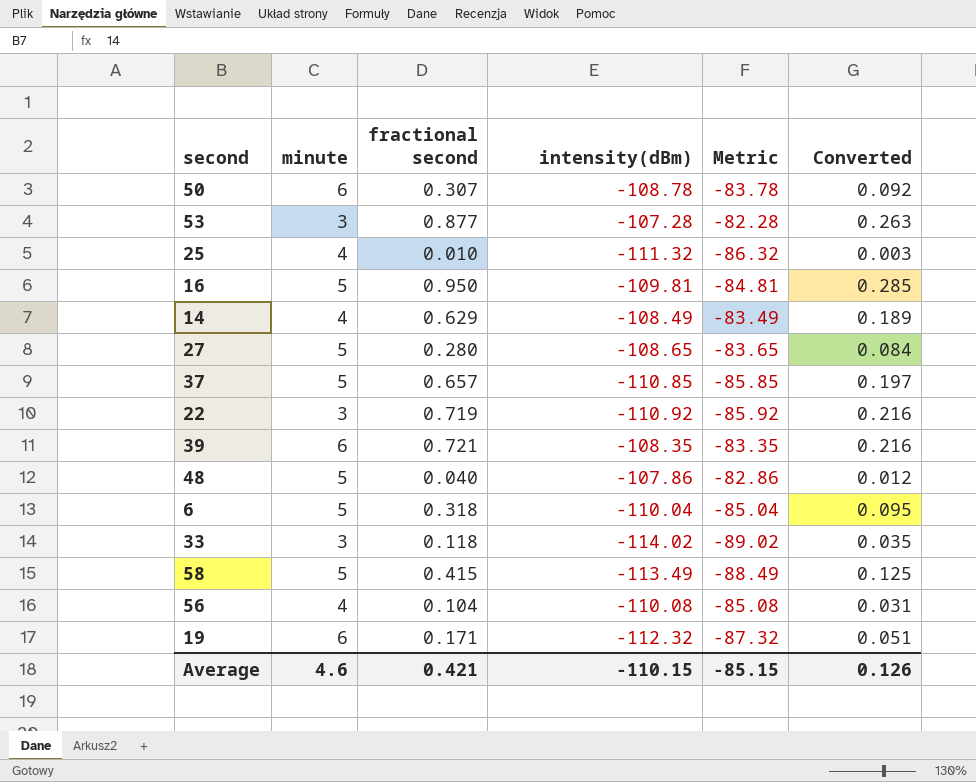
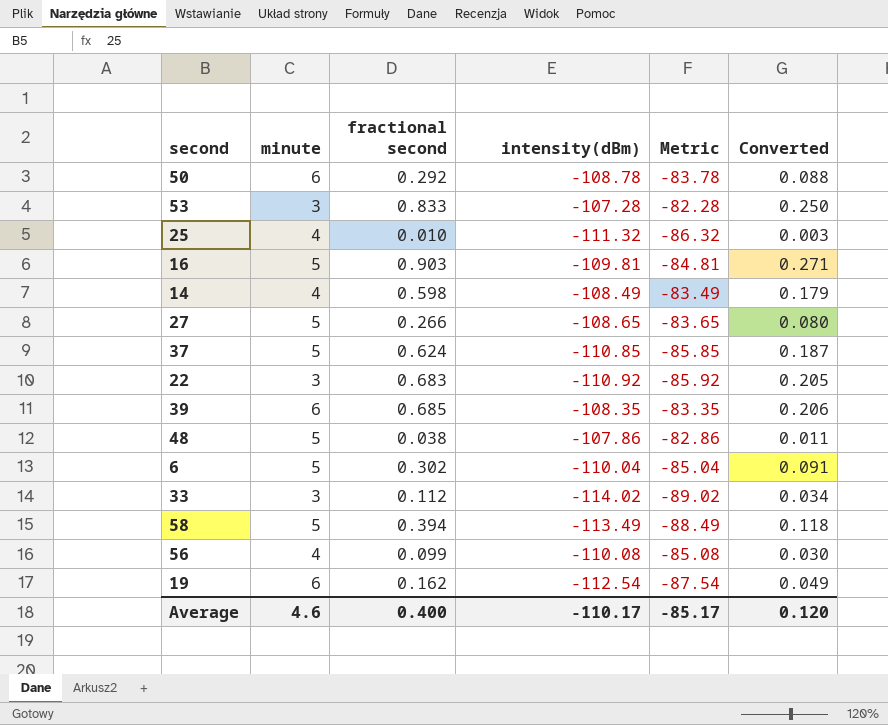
50 | fractional second: 0.307 -> 0.292
50 | Converted: 0.092 -> 0.088
53 | fractional second: 0.877 -> 0.833
53 | Converted: 0.263 -> 0.250
16 | fractional second: 0.950 -> 0.903
16 | Converted: 0.285 -> 0.271
14 | fractional second: 0.629 -> 0.598
14 | Converted: 0.189 -> 0.179
27 | fractional second: 0.280 -> 0.266
27 | Converted: 0.084 -> 0.080
37 | fractional second: 0.657 -> 0.624
37 | Converted: 0.197 -> 0.187
22 | fractional second: 0.719 -> 0.683
22 | Converted: 0.216 -> 0.205
39 | fractional second: 0.721 -> 0.685
39 | Converted: 0.216 -> 0.206
48 | fractional second: 0.040 -> 0.038
48 | Converted: 0.012 -> 0.011
6 | fractional second: 0.318 -> 0.302
6 | Converted: 0.095 -> 0.091
33 | fractional second: 0.118 -> 0.112
33 | Converted: 0.035 -> 0.034
58 | fractional second: 0.415 -> 0.394
58 | Converted: 0.125 -> 0.118
56 | fractional second: 0.104 -> 0.099
56 | Converted: 0.031 -> 0.030
19 | fractional second: 0.171 -> 0.162
19 | intensity(dBm): -112.32 -> -112.54
19 | Metric: -87.32 -> -87.54
19 | Converted: 0.051 -> 0.049
Average | fractional second: 0.421 -> 0.400
Average | intensity(dBm): -110.15 -> -110.17
Average | Metric: -85.15 -> -85.17
Average | Converted: 0.126 -> 0.120

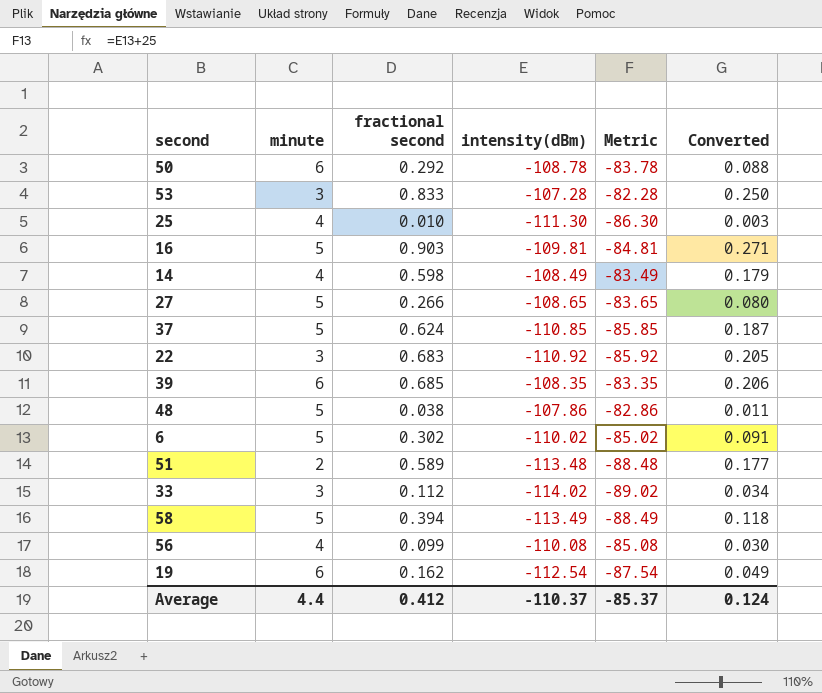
25 | intensity(dBm): -111.32 -> -111.30
25 | Metric: -86.32 -> -86.30
6 | intensity(dBm): -110.04 -> -110.02
6 | Metric: -85.04 -> -85.02
row 51: none -> 2 | 0.589 | -113.48 | -88.48 | 0.177
Average | minute: 4.6 -> 4.4
Average | fractional second: 0.400 -> 0.412
Average | intensity(dBm): -110.17 -> -110.37
Average | Metric: -85.17 -> -85.37
Average | Converted: 0.120 -> 0.124

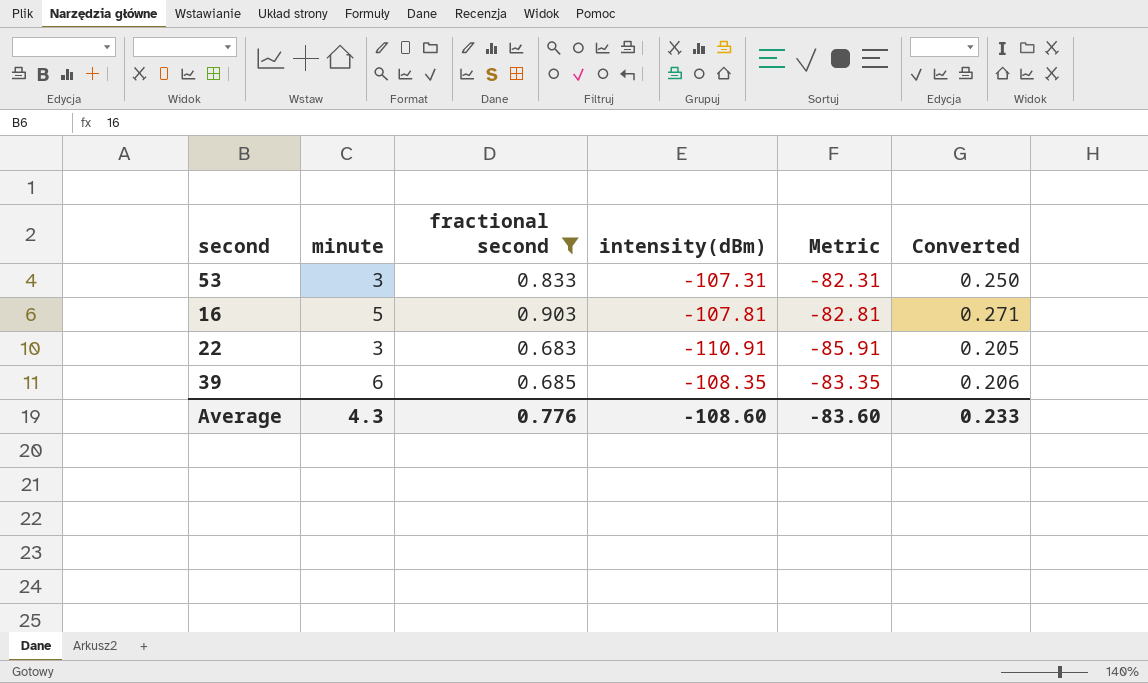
filter: none -> fractional second >= 0.683
53 | intensity(dBm): -107.28 -> -107.31
53 | Metric: -82.28 -> -82.31
16 | intensity(dBm): -109.81 -> -107.81
16 | Metric: -84.81 -> -82.81
22 | intensity(dBm): -110.92 -> -110.91
22 | Metric: -85.92 -> -85.91
Average | minute: 4.4 -> 4.3
Average | fractional second: 0.412 -> 0.776
Average | intensity(dBm): -110.37 -> -108.60
Average | Metric: -85.37 -> -83.60
Average | Converted: 0.124 -> 0.233

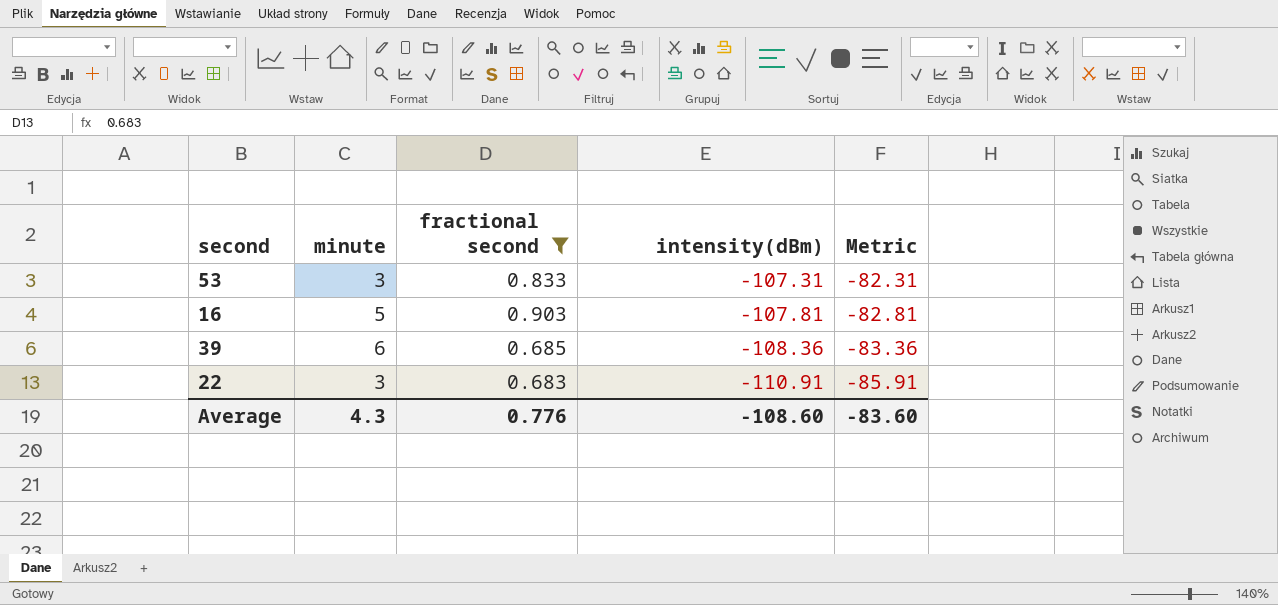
row order: none -> intensity(dBm) descending
column Converted | formula: [fractional second] * 0.3 -> none
39 | intensity(dBm): -108.35 -> -108.36
39 | Metric: -83.35 -> -83.36

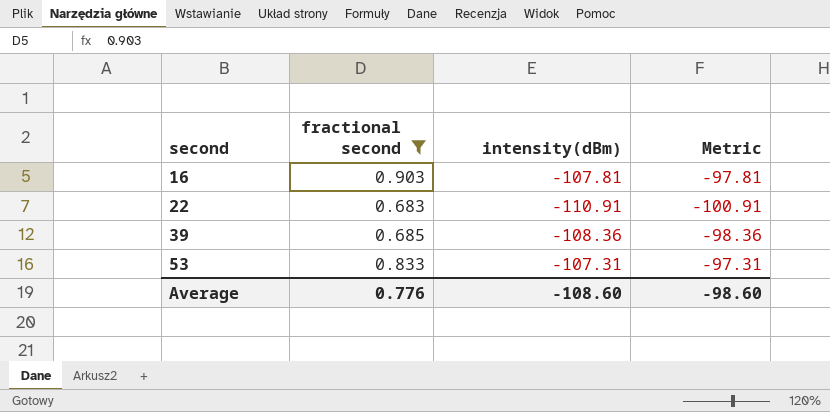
row order: intensity(dBm) descending -> second ascending
column minute | position: 2 -> none
column Metric | formula: [intensity(dBm)] + 25 -> [intensity(dBm)] + 10
Average | Metric: -83.60 -> -98.60

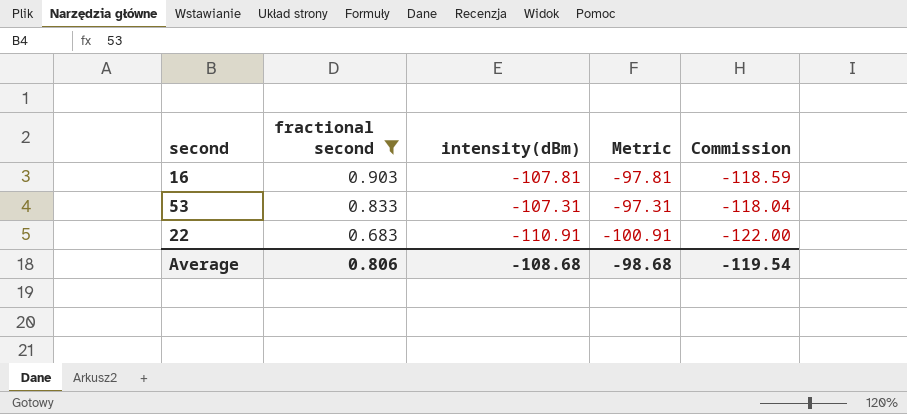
row order: second ascending -> fractional second descending
column Commission | formula: none -> [intensity(dBm)] * 1.1
row 39: 0.685 | -108.36 | -98.36 -> none
Average | fractional second: 0.776 -> 0.806
Average | intensity(dBm): -108.60 -> -108.68
Average | Metric: -98.60 -> -98.68

